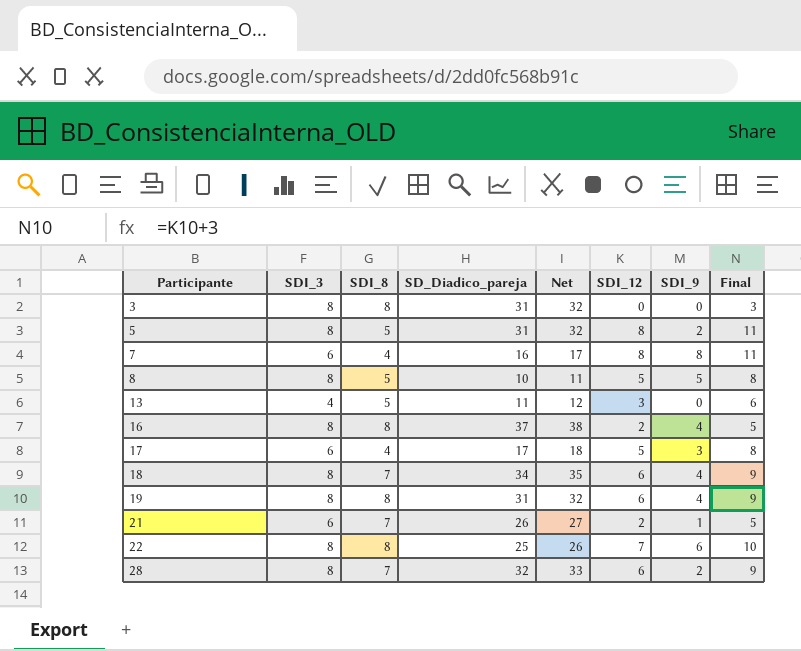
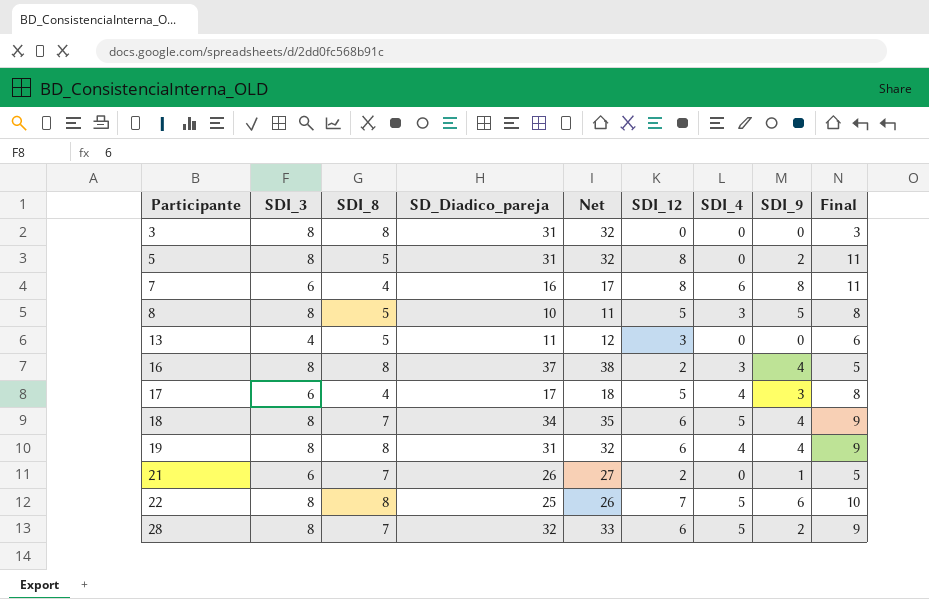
column SDI_4 | position: none -> 7

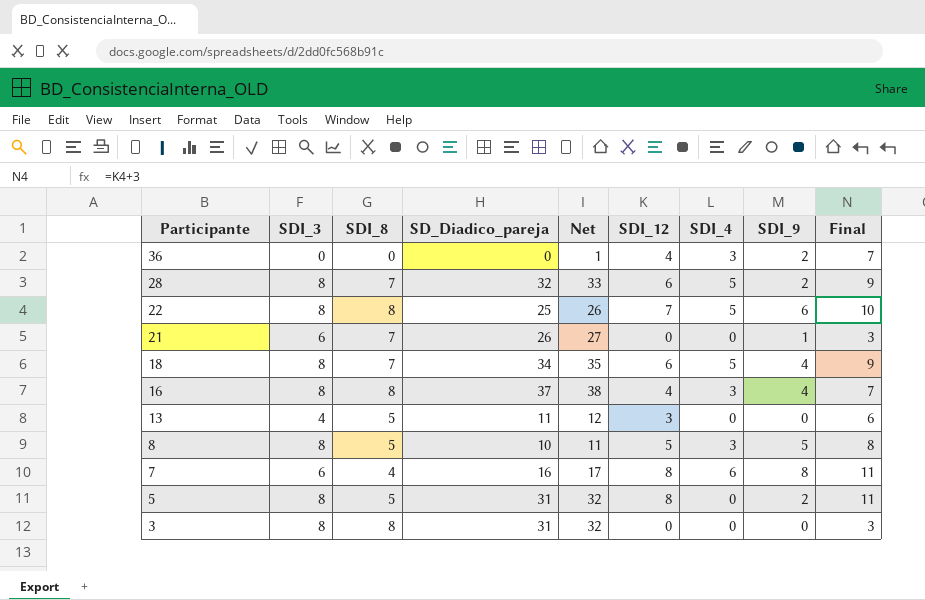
row order: Participante ascending -> Participante descending
row 17: 6 | 4 | 17 | 18 | 5 | 4 | 3 | 8 -> none
row 19: 8 | 8 | 31 | 32 | 6 | 4 | 4 | 9 -> none
row 36: none -> 0 | 0 | 0 | 1 | 4 | 3 | 2 | 7
21 | SDI_12: 2 -> 0
21 | Final: 5 -> 3
16 | SDI_12: 2 -> 4
16 | Final: 5 -> 7

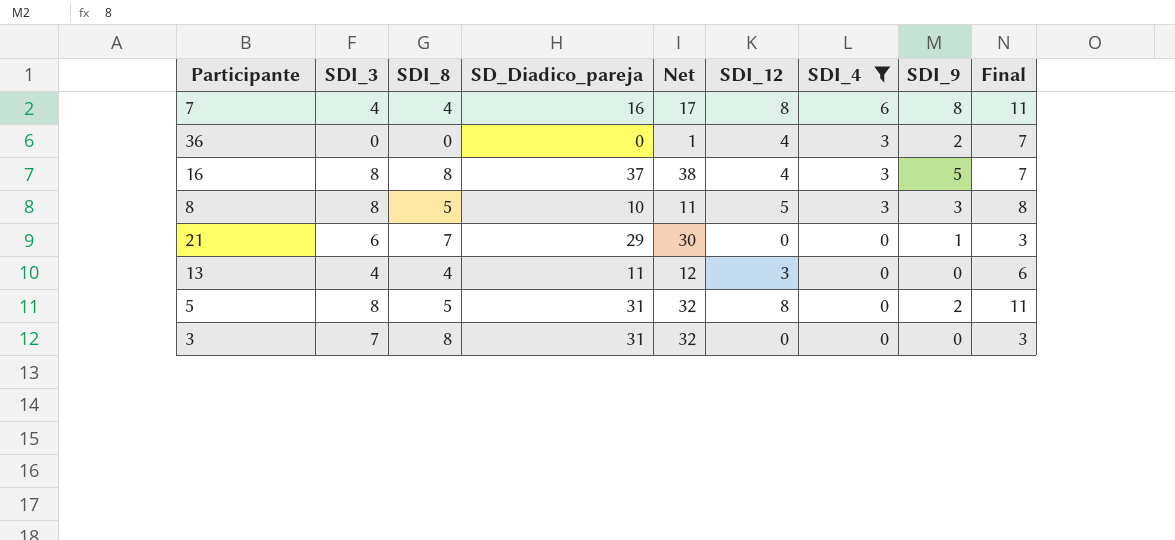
filter: none -> SDI_4 != 5
row order: Participante descending -> SDI_4 descending
7 | SDI_3: 6 -> 4
16 | SDI_9: 4 -> 5
8 | SDI_9: 5 -> 3
21 | SD_Diadico_pareja: 26 -> 29
21 | Net: 27 -> 30
13 | SDI_8: 5 -> 4
3 | SDI_3: 8 -> 7

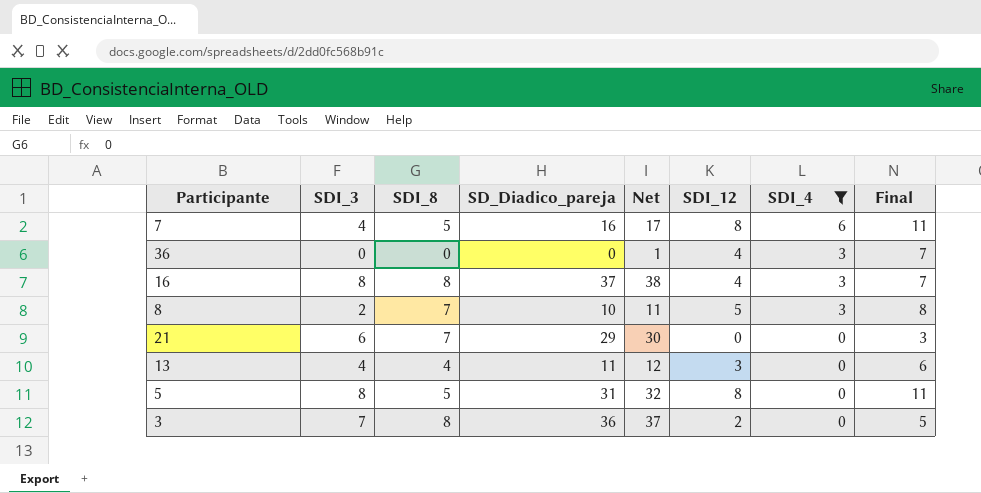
column SDI_9 | position: 8 -> none
7 | SDI_8: 4 -> 5
8 | SDI_3: 8 -> 2
8 | SDI_8: 5 -> 7
3 | SD_Diadico_pareja: 31 -> 36
3 | Net: 32 -> 37
3 | SDI_12: 0 -> 2
3 | Final: 3 -> 5

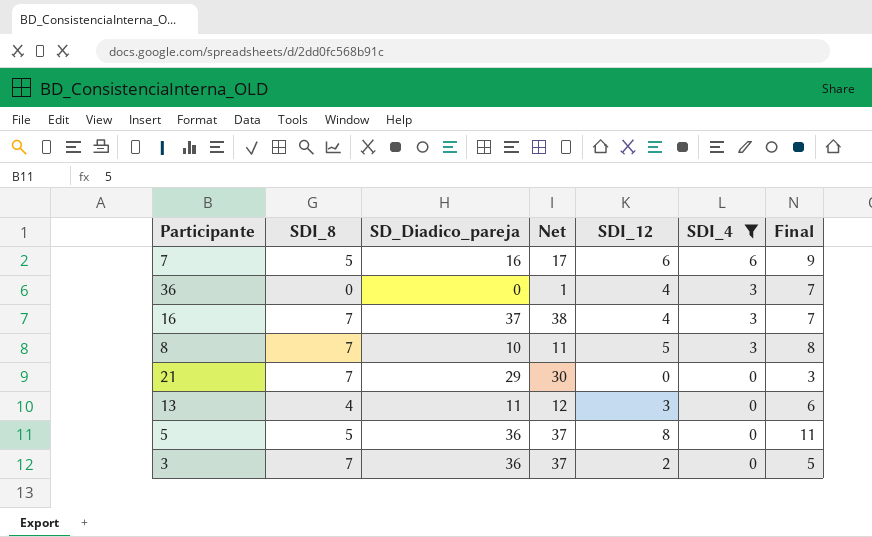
column SDI_3 | position: 2 -> none
7 | SDI_12: 8 -> 6
7 | Final: 11 -> 9
16 | SDI_8: 8 -> 7
5 | SD_Diadico_pareja: 31 -> 36
5 | Net: 32 -> 37
3 | SDI_8: 8 -> 7

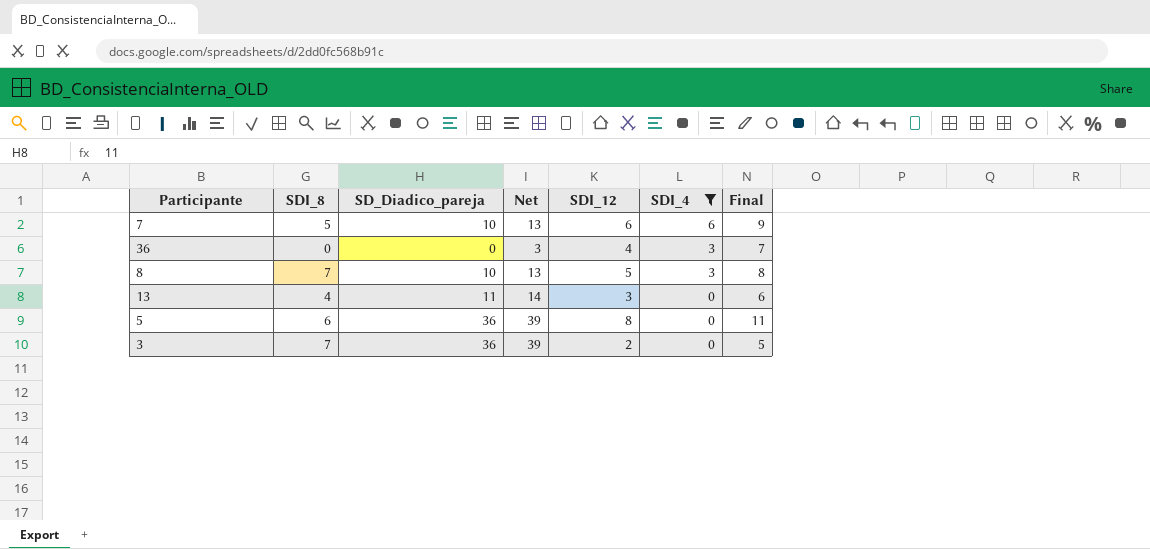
column Net | formula: [SD_Diadico_pareja] + 1 -> [SD_Diadico_pareja] + 3
row 16: 7 | 37 | 38 | 4 | 3 | 7 -> none
row 21: 7 | 29 | 30 | 0 | 0 | 3 -> none
7 | SD_Diadico_pareja: 16 -> 10
5 | SDI_8: 5 -> 6

